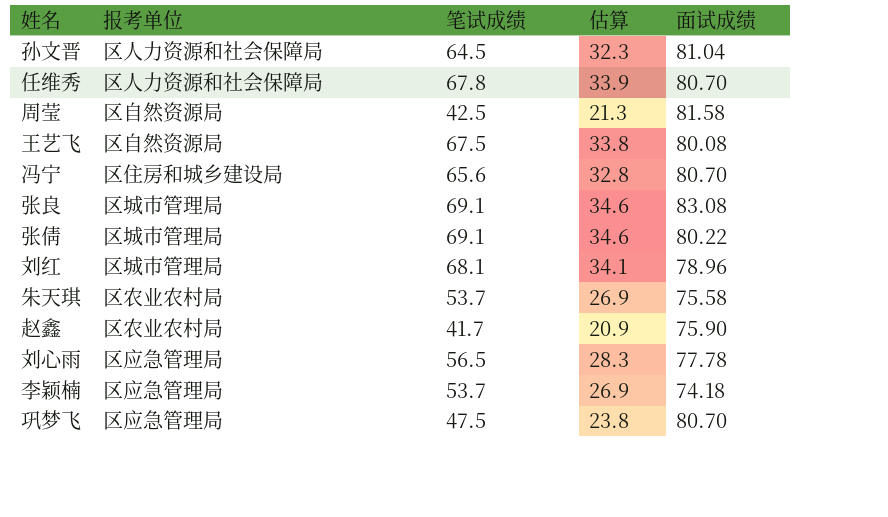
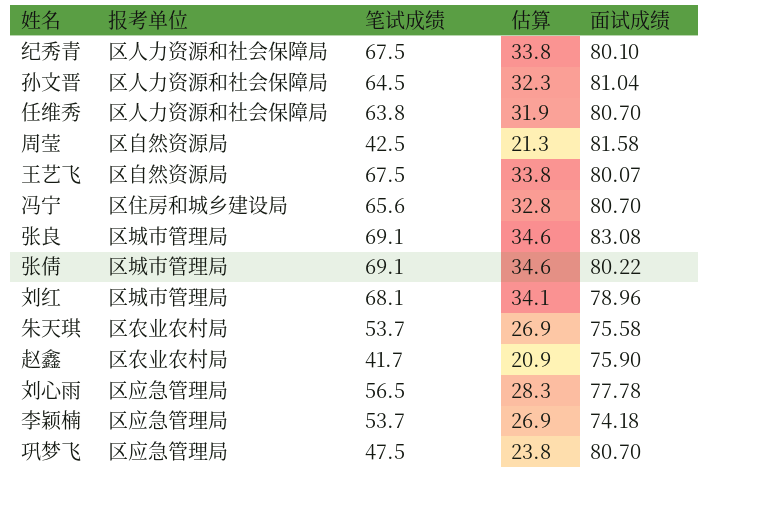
row 纪秀青: none -> 区人力资源和社会保障局 | 67.5 | 33.8 | 80.10
任维秀 | 笔试成绩: 67.8 -> 63.8
任维秀 | 估算: 33.9 -> 31.9
王艺飞 | 面试成绩: 80.08 -> 80.07

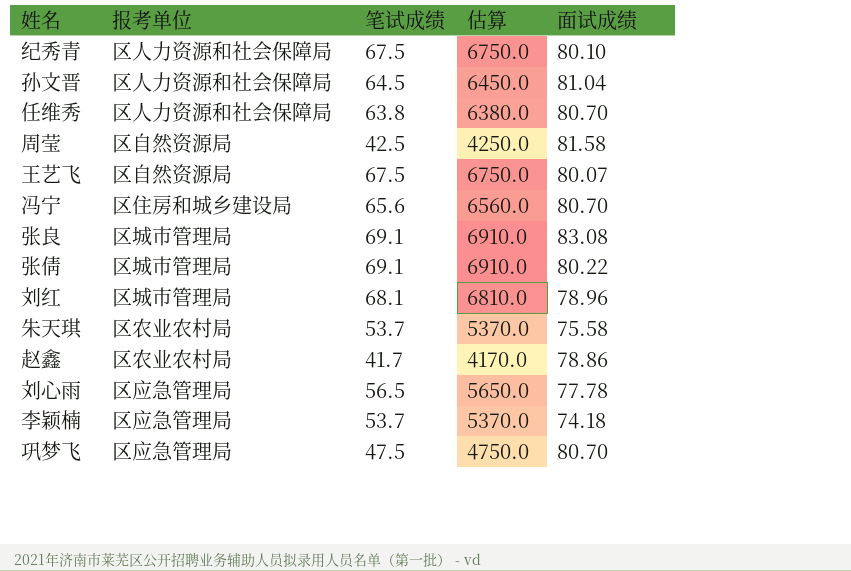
column 估算 | formula: [笔试成绩] * 0.5 -> [笔试成绩] * 100
赵鑫 | 面试成绩: 75.90 -> 78.86

